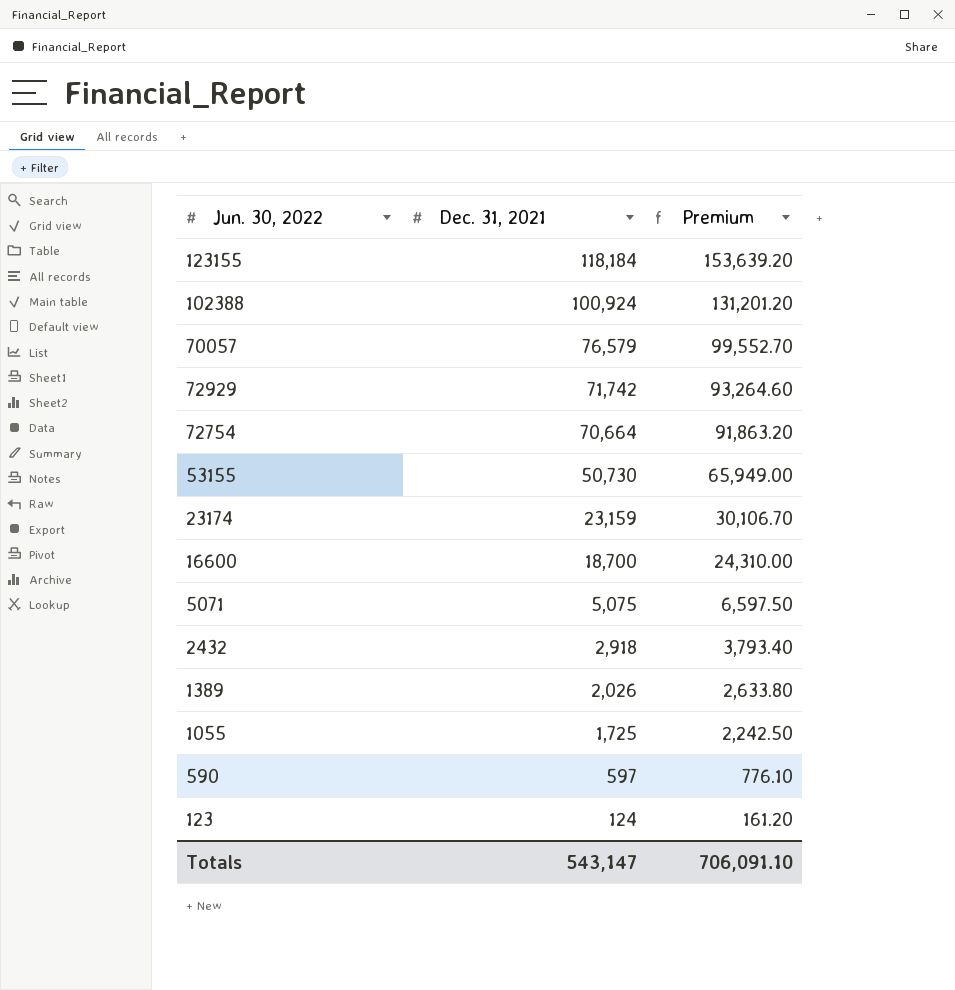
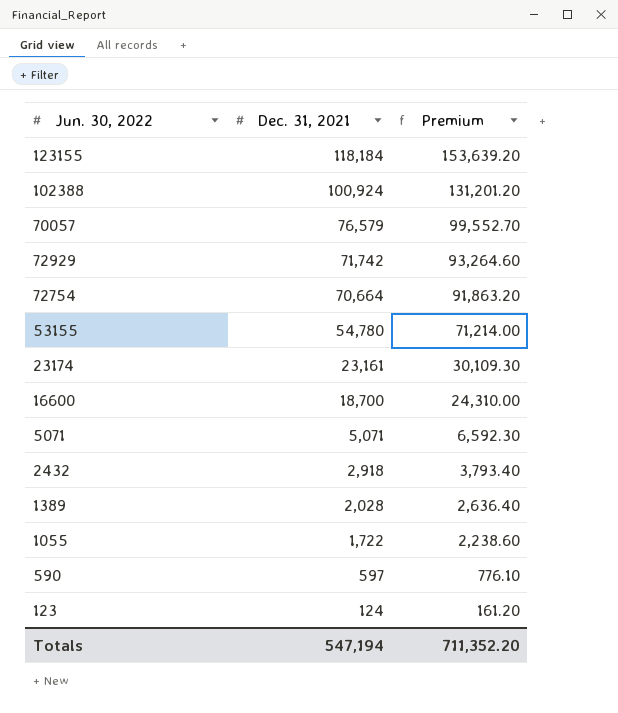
53155 | Dec. 31, 2021: 50,730 -> 54,780
53155 | Premium: 65,949.00 -> 71,214.00
23174 | Dec. 31, 2021: 23,159 -> 23,161
23174 | Premium: 30,106.70 -> 30,109.30
5071 | Dec. 31, 2021: 5,075 -> 5,071
5071 | Premium: 6,597.50 -> 6,592.30
1389 | Dec. 31, 2021: 2,026 -> 2,028
1389 | Premium: 2,633.80 -> 2,636.40
1055 | Dec. 31, 2021: 1,725 -> 1,722
1055 | Premium: 2,242.50 -> 2,238.60
Totals | Dec. 31, 2021: 543,147 -> 547,194
Totals | Premium: 706,091.10 -> 711,352.20

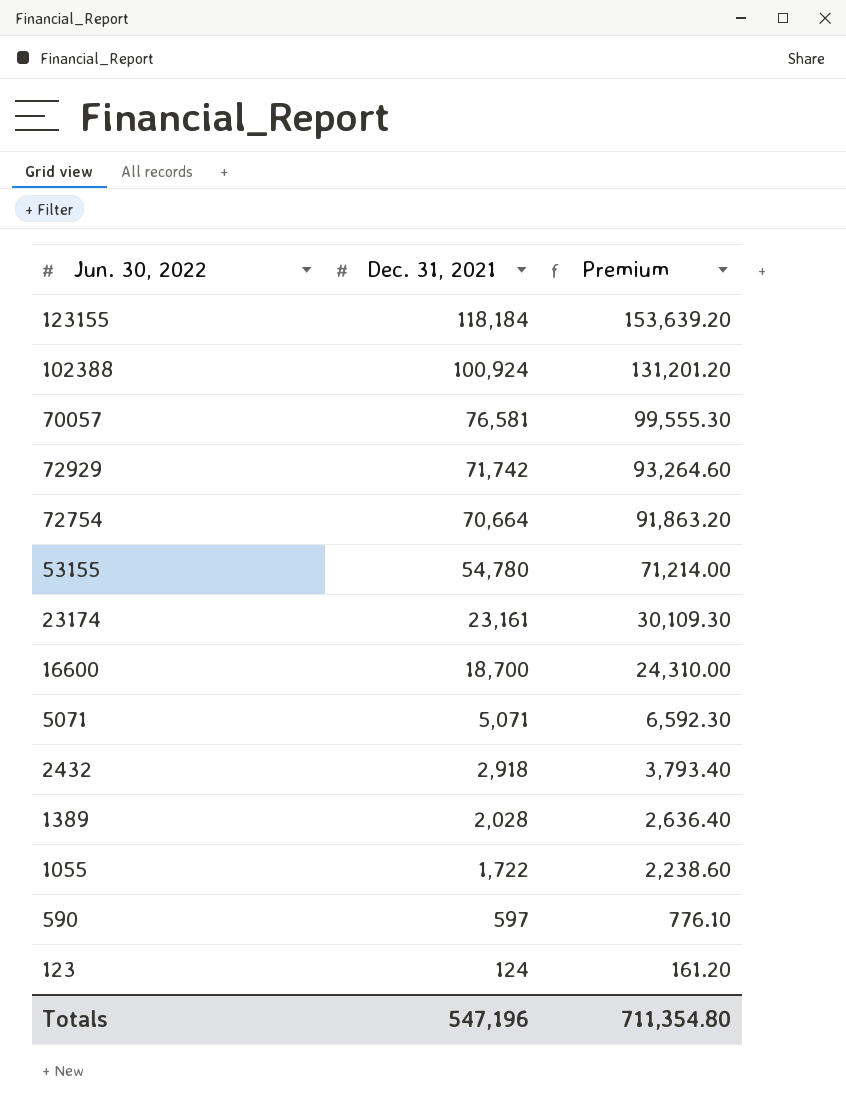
70057 | Dec. 31, 2021: 76,579 -> 76,581
70057 | Premium: 99,552.70 -> 99,555.30
Totals | Dec. 31, 2021: 547,194 -> 547,196
Totals | Premium: 711,352.20 -> 711,354.80

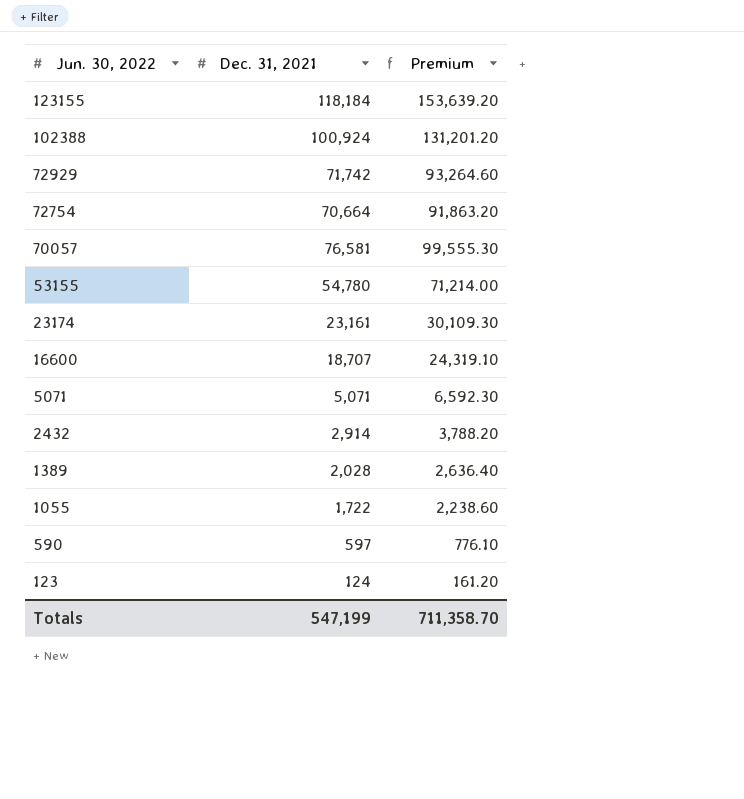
row order: Dec. 31, 2021 descending -> Jun. 30, 2022 descending
16600 | Dec. 31, 2021: 18,700 -> 18,707
16600 | Premium: 24,310.00 -> 24,319.10
2432 | Dec. 31, 2021: 2,918 -> 2,914
2432 | Premium: 3,793.40 -> 3,788.20
Totals | Dec. 31, 2021: 547,196 -> 547,199
Totals | Premium: 711,354.80 -> 711,358.70

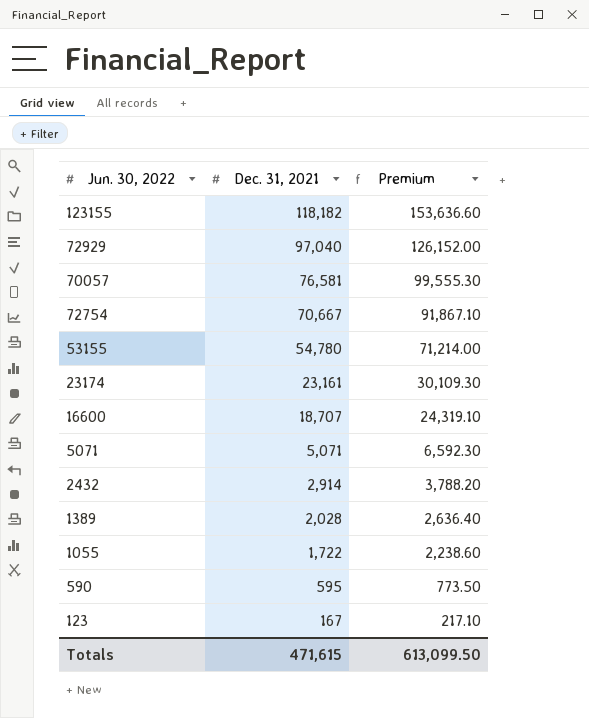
row order: Jun. 30, 2022 descending -> Dec. 31, 2021 descending
row 102388: 100,924 | 131,201.20 -> none
123155 | Dec. 31, 2021: 118,184 -> 118,182
123155 | Premium: 153,639.20 -> 153,636.60
72929 | Dec. 31, 2021: 71,742 -> 97,040
72929 | Premium: 93,264.60 -> 126,152.00
72754 | Dec. 31, 2021: 70,664 -> 70,667
72754 | Premium: 91,863.20 -> 91,867.10
590 | Dec. 31, 2021: 597 -> 595
590 | Premium: 776.10 -> 773.50
123 | Dec. 31, 2021: 124 -> 167
123 | Premium: 161.20 -> 217.10
Totals | Dec. 31, 2021: 547,199 -> 471,615
Totals | Premium: 711,358.70 -> 613,099.50

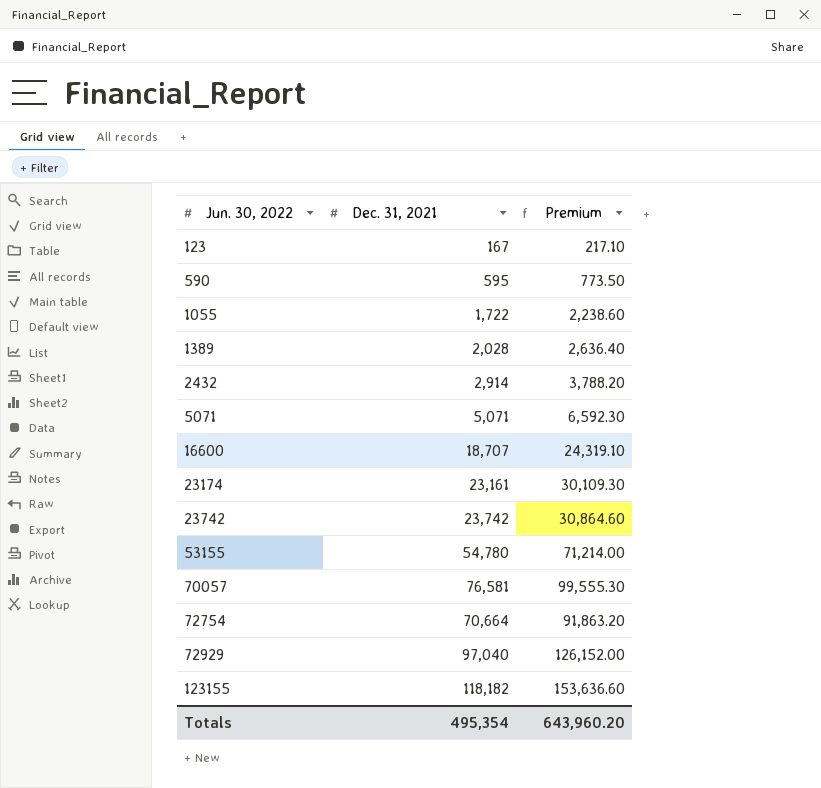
row order: Dec. 31, 2021 descending -> Jun. 30, 2022 ascending
row 23742: none -> 23,742 | 30,864.60
72754 | Dec. 31, 2021: 70,667 -> 70,664
72754 | Premium: 91,867.10 -> 91,863.20
Totals | Dec. 31, 2021: 471,615 -> 495,354
Totals | Premium: 613,099.50 -> 643,960.20

